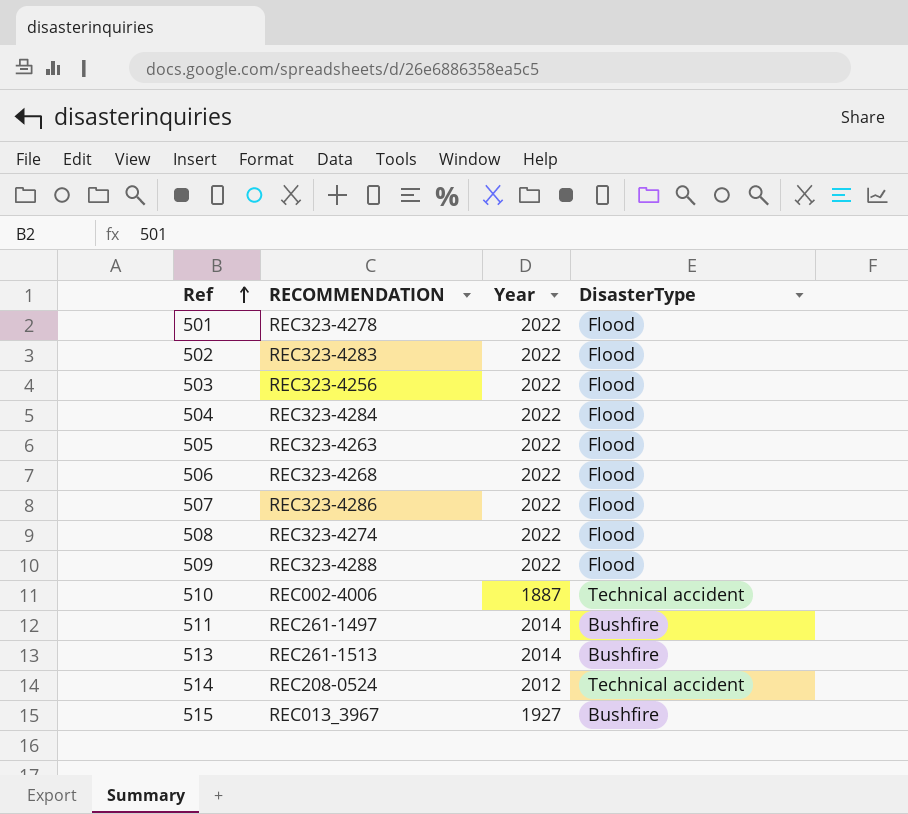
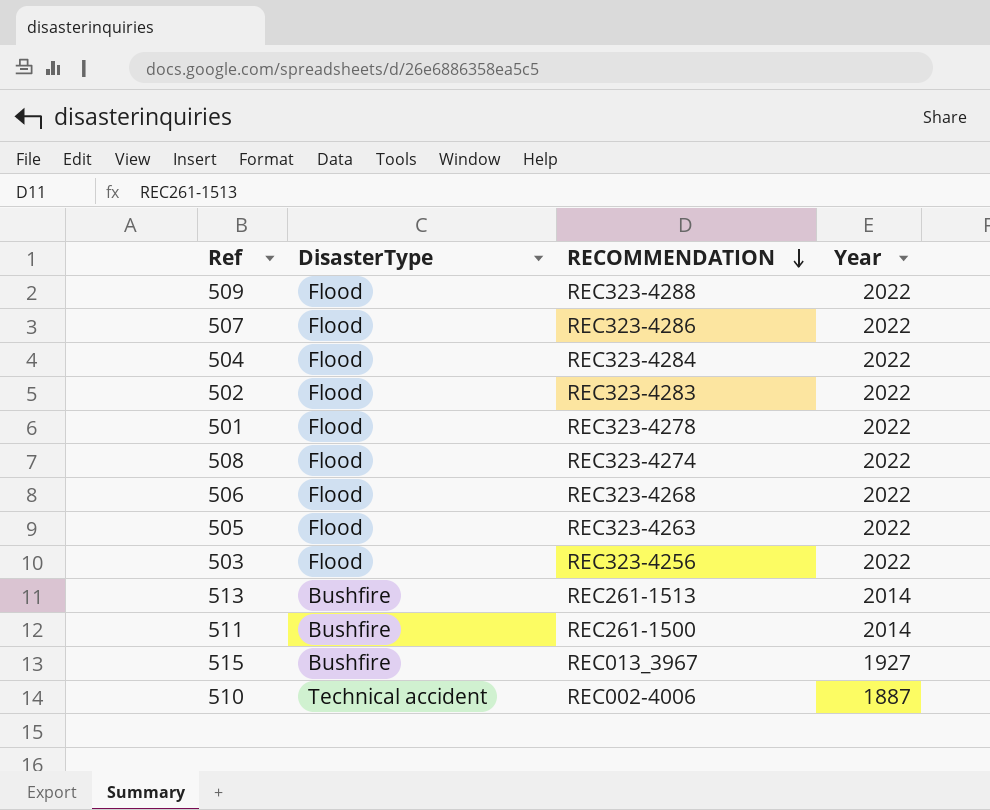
row order: Ref ascending -> RECOMMENDATION descending
column DisasterType | position: 4 -> 2
row 514: REC208-0524 | 2012 | Technical accident -> none
511 | RECOMMENDATION: REC261-1497 -> REC261-1500

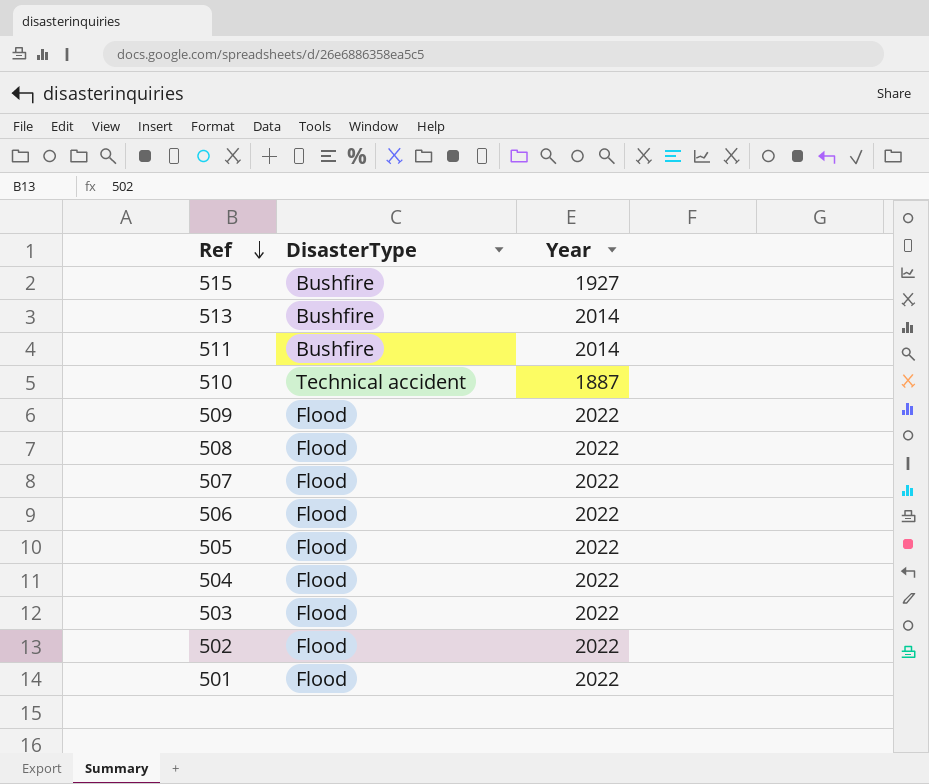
row order: RECOMMENDATION descending -> Ref descending
column RECOMMENDATION | position: 3 -> none

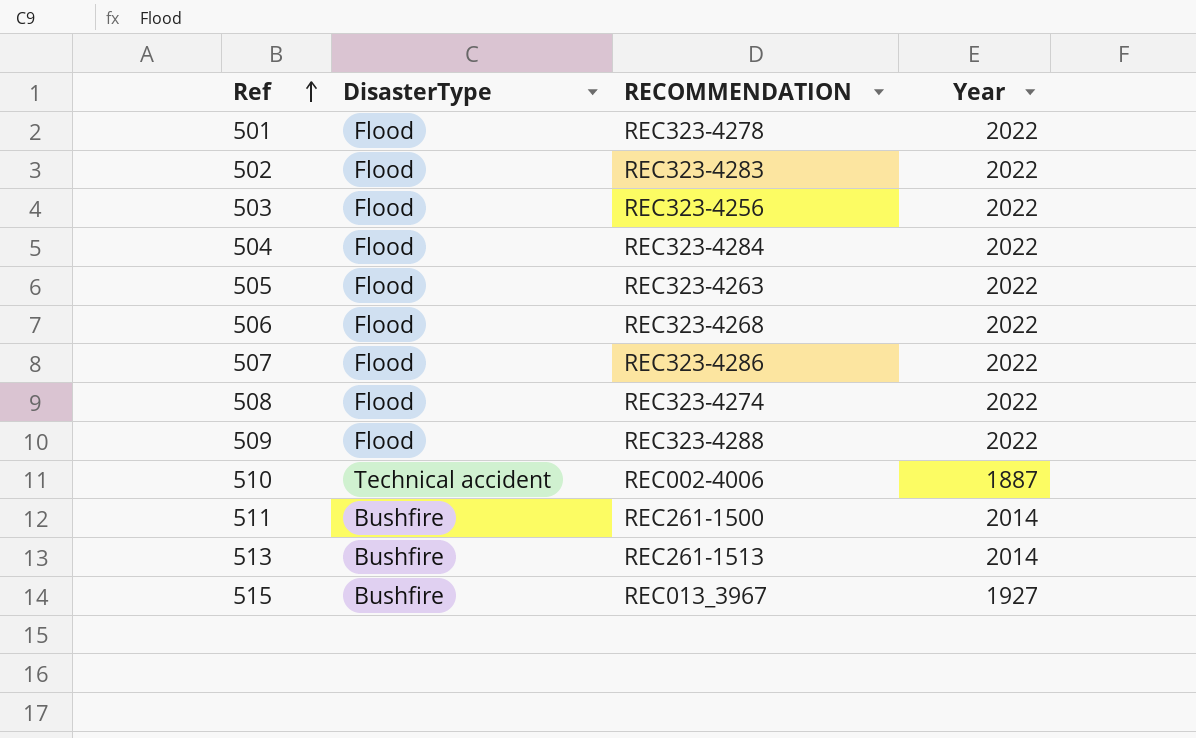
row order: Ref descending -> Ref ascending
column RECOMMENDATION | position: none -> 3

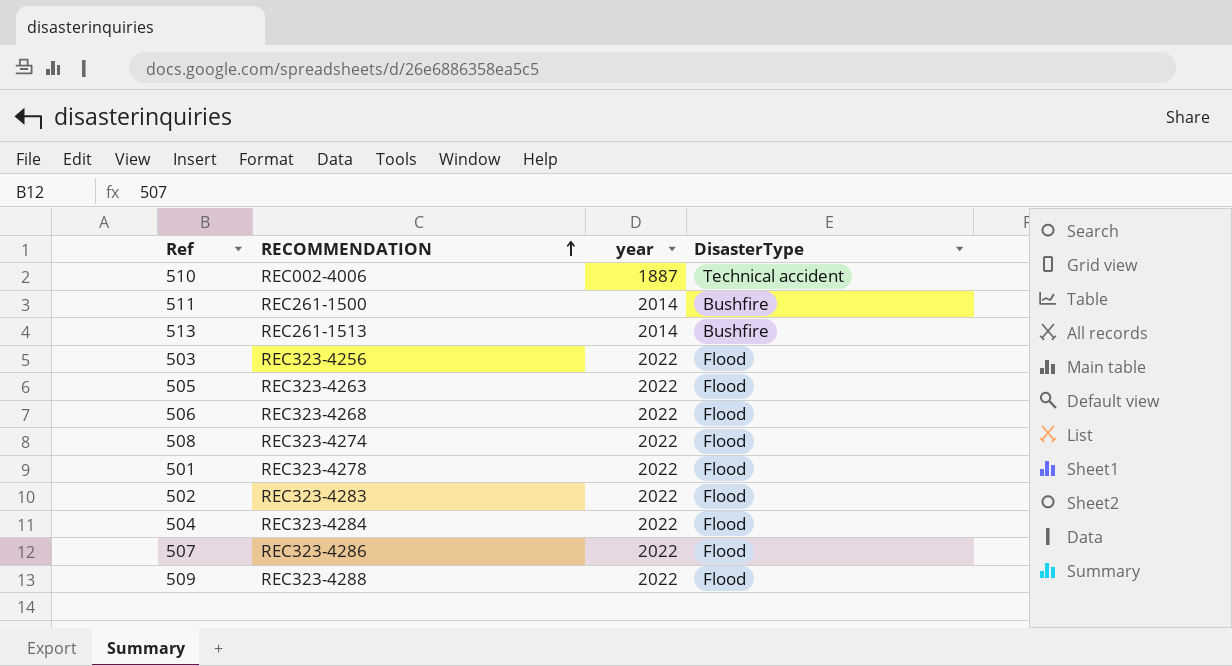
row order: Ref ascending -> RECOMMENDATION ascending
column name: Year -> year
column DisasterType | position: 2 -> 4
row 515: Bushfire | REC013_3967 | 1927 -> none

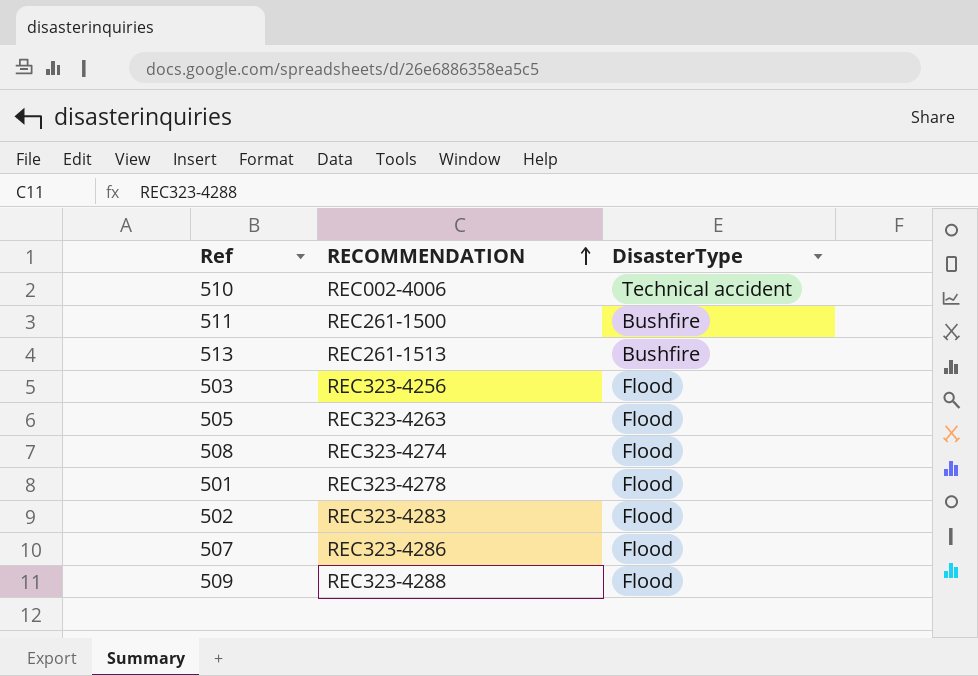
column year | position: 3 -> none
row 506: REC323-4268 | 2022 | Flood -> none
row 504: REC323-4284 | 2022 | Flood -> none

